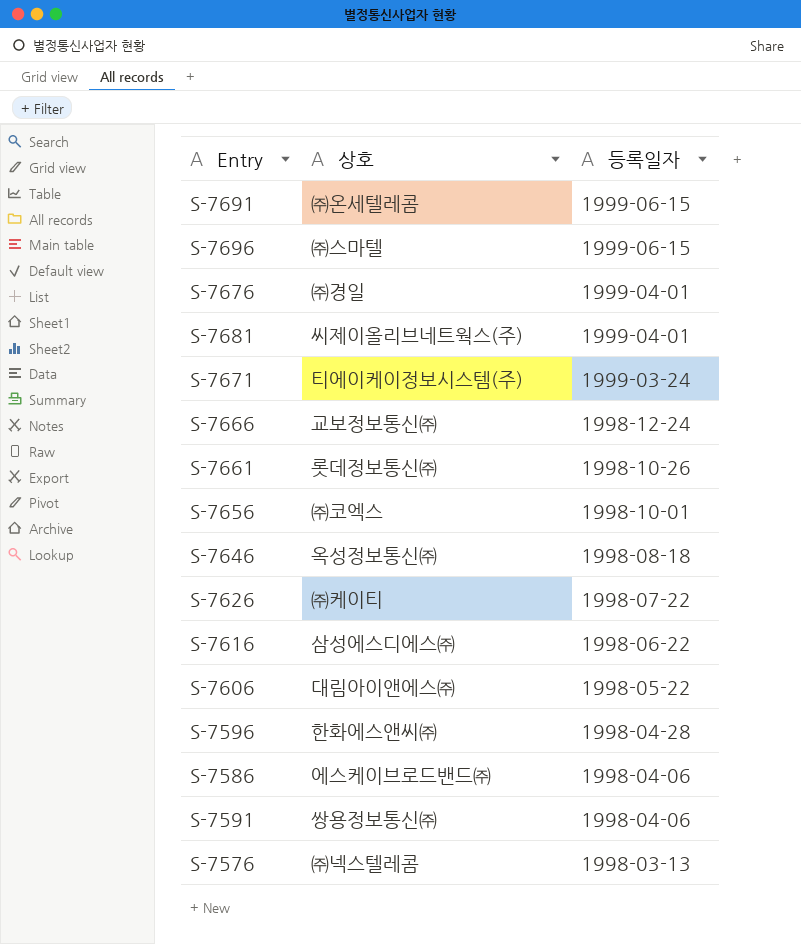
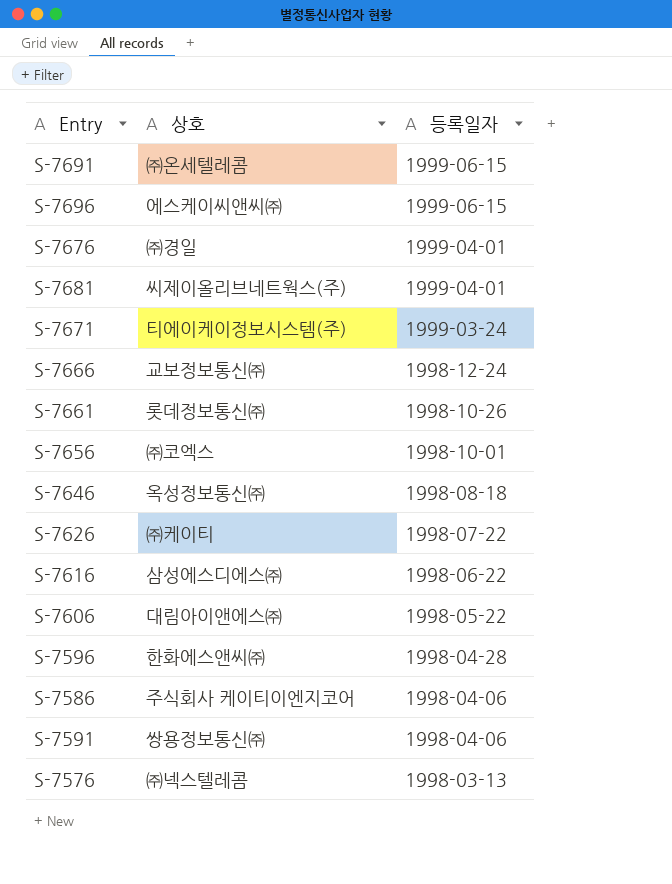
S-7696 | 상호: ㈜스마텔 -> 에스케이씨앤씨㈜
S-7586 | 상호: 에스케이브로드밴드㈜ -> 주식회사 케이티이엔지코어

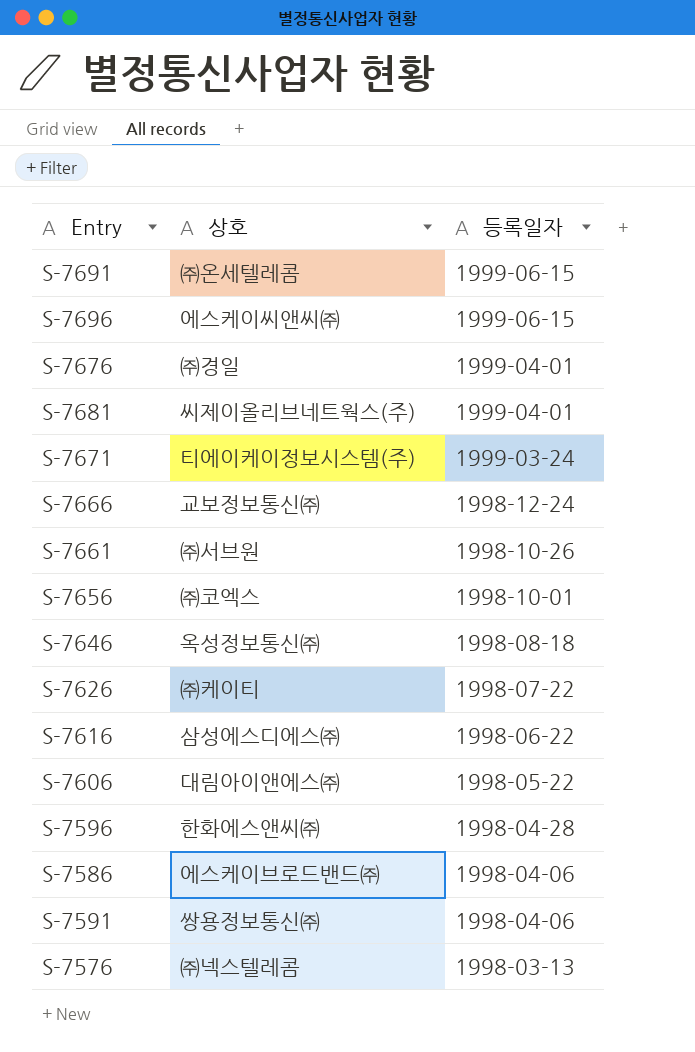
S-7661 | 상호: 롯데정보통신㈜ -> ㈜서브원
S-7586 | 상호: 주식회사 케이티이엔지코어 -> 에스케이브로드밴드㈜

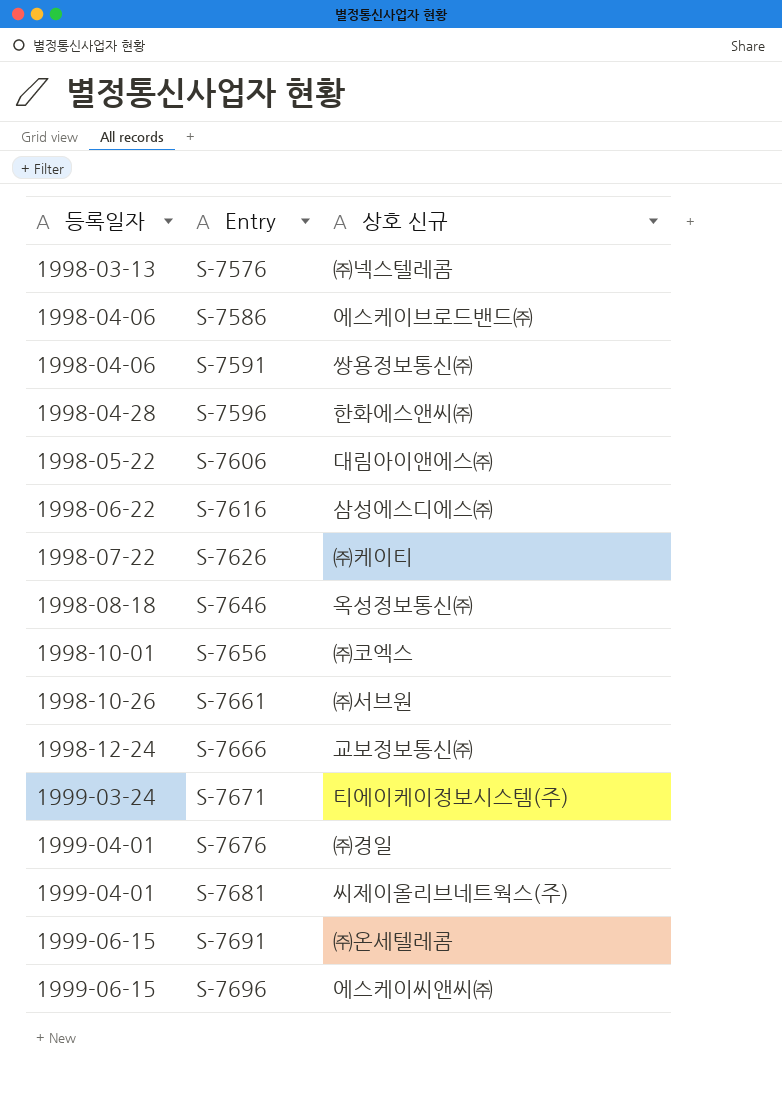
row order: 등록일자 descending -> 등록일자 ascending
column 등록일자 | position: 3 -> 1
column name: 상호 -> 상호 신규

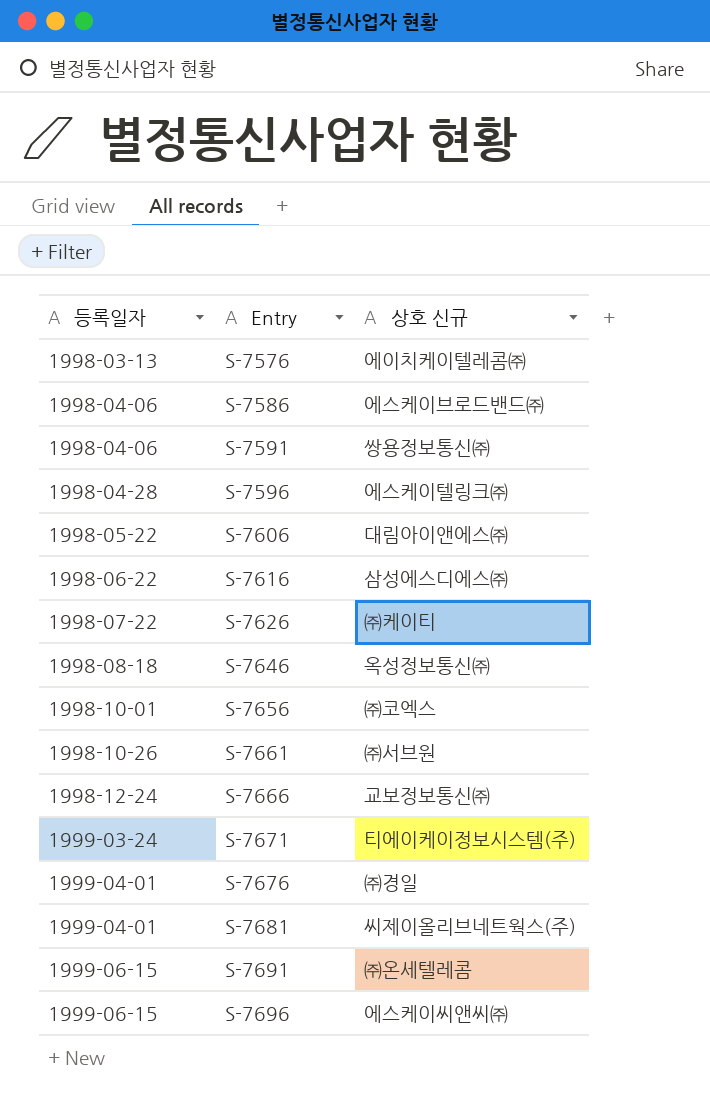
S-7576 | 상호 신규: ㈜넥스텔레콤 -> 에이치케이텔레콤㈜
S-7596 | 상호 신규: 한화에스앤씨㈜ -> 에스케이텔링크㈜

